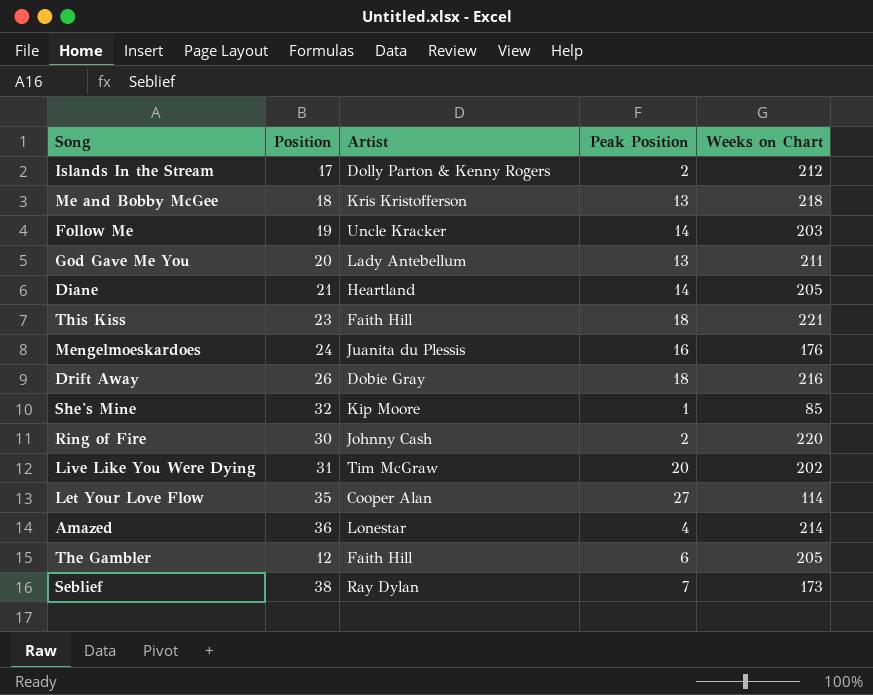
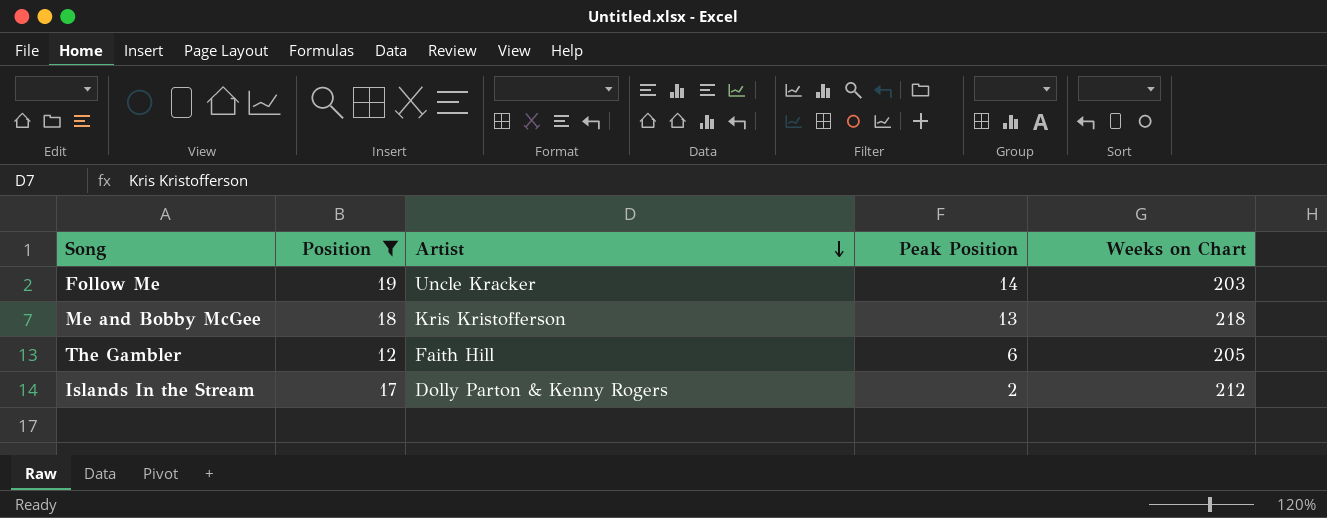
filter: none -> Position <= 19
row order: none -> Artist descending

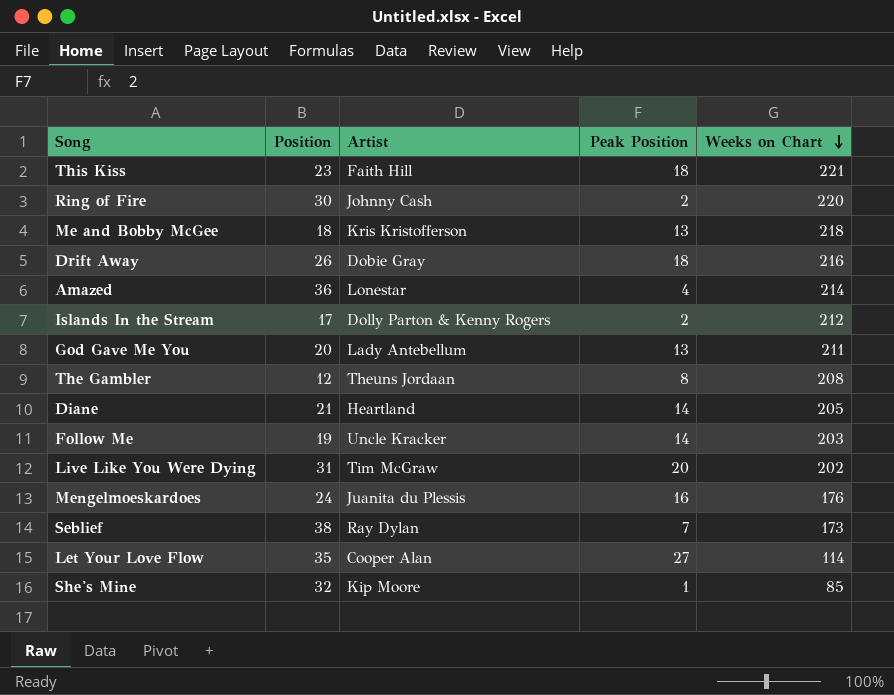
filter: Position <= 19 -> none
row order: Artist descending -> Weeks on Chart descending
The Gambler | Artist: Faith Hill -> Theuns Jordaan
The Gambler | Peak Position: 6 -> 8
The Gambler | Weeks on Chart: 205 -> 208

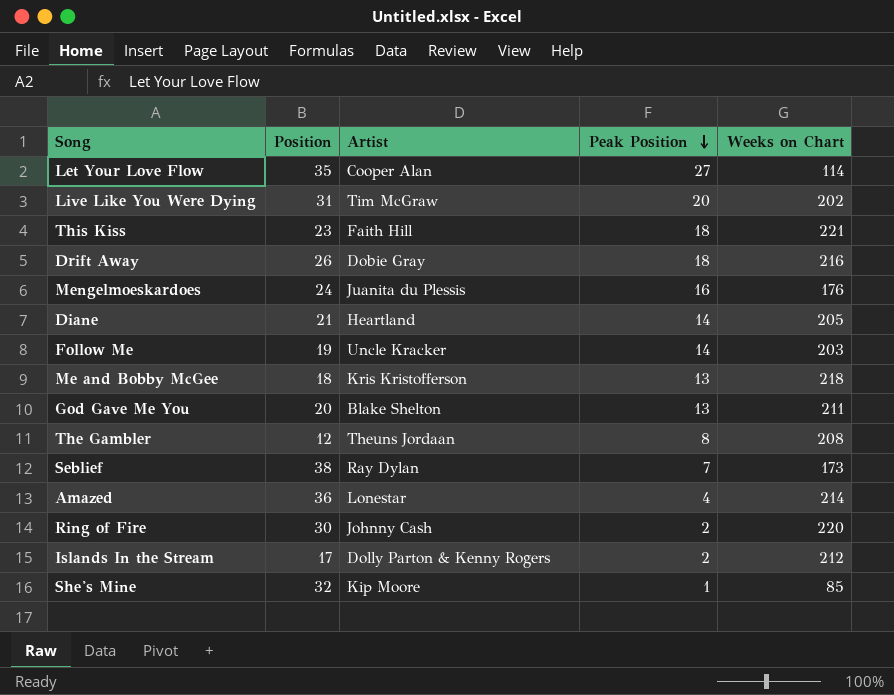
row order: Weeks on Chart descending -> Peak Position descending
God Gave Me You | Artist: Lady Antebellum -> Blake Shelton

